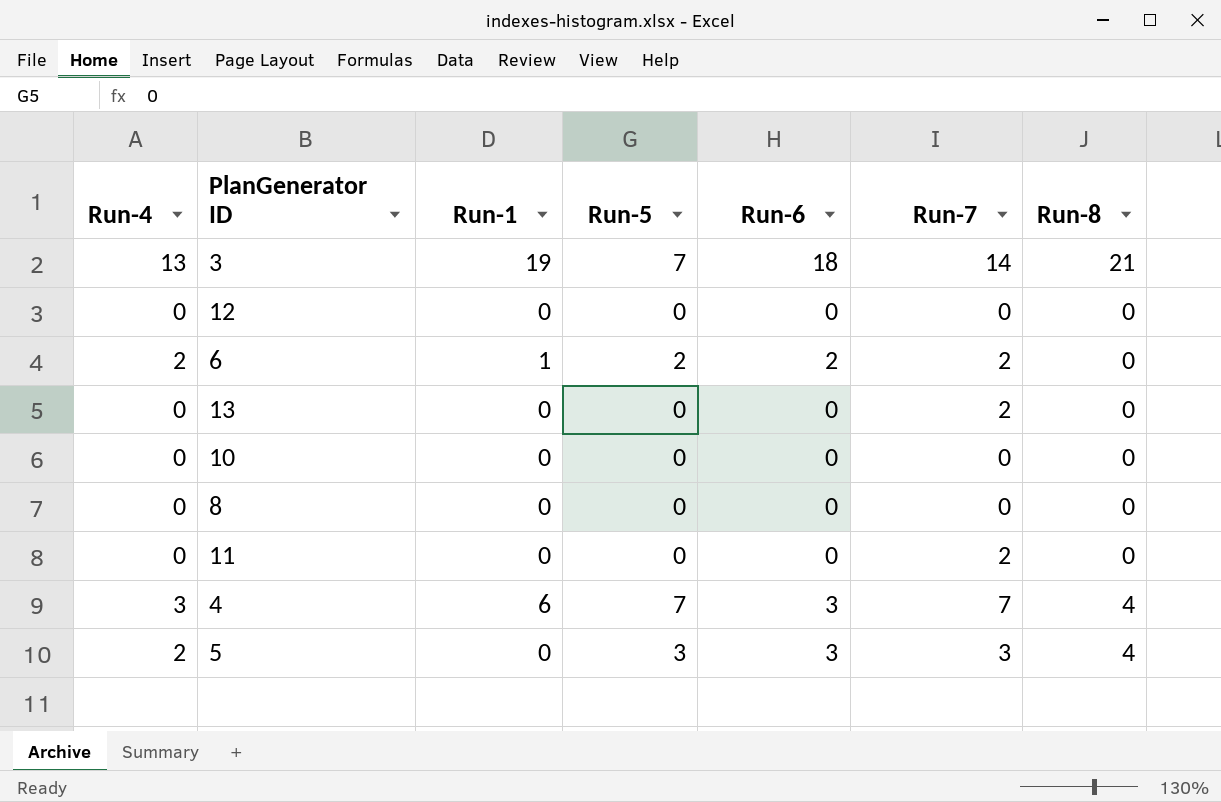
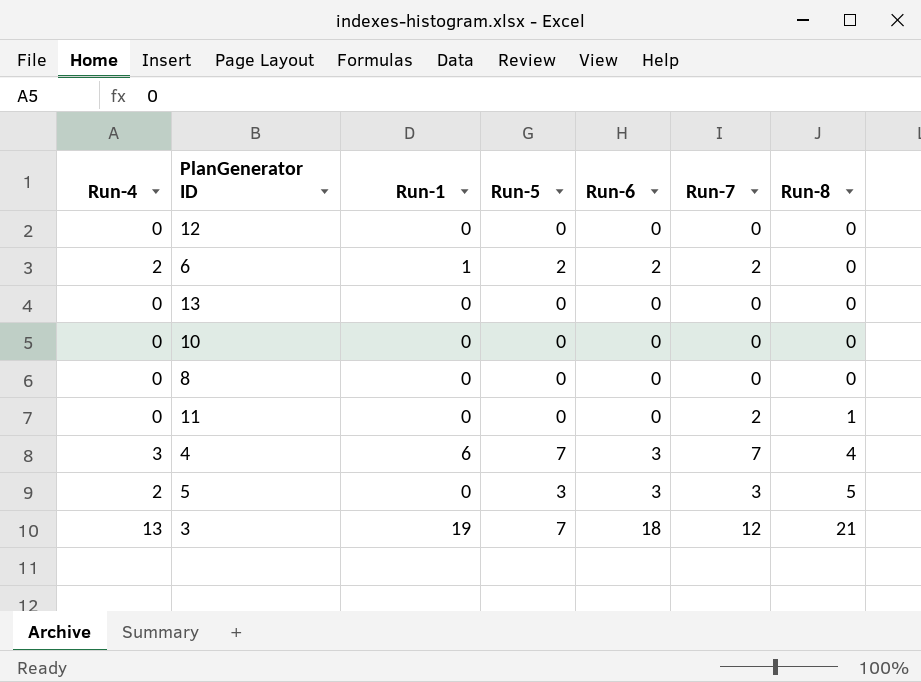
row order: none -> Run-8 ascending
13 | Run-7: 2 -> 0
11 | Run-8: 0 -> 1
5 | Run-8: 4 -> 5
3 | Run-7: 14 -> 12

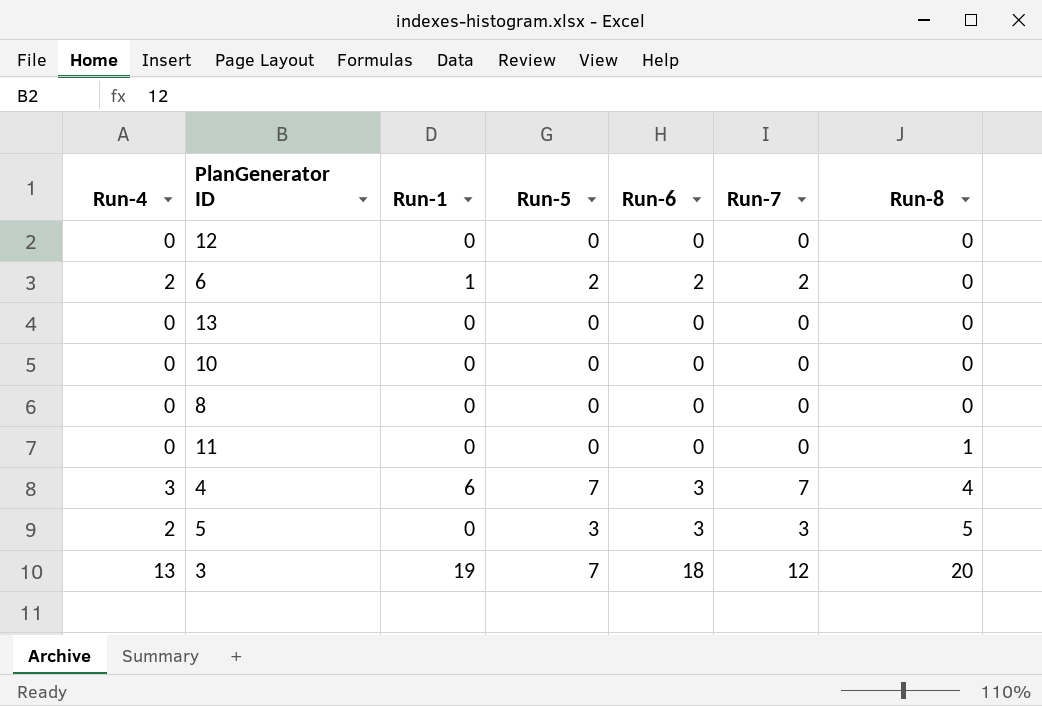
11 | Run-7: 2 -> 0
3 | Run-8: 21 -> 20

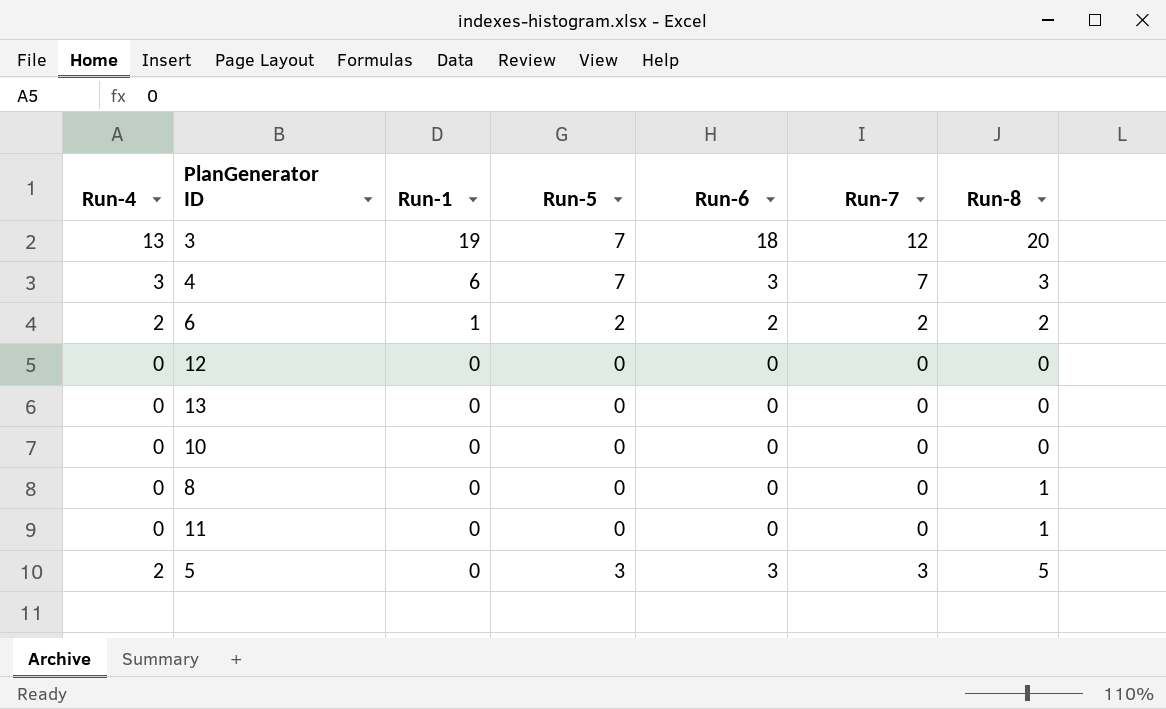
row order: Run-8 ascending -> Run-1 descending
4 | Run-8: 4 -> 3
6 | Run-8: 0 -> 2
8 | Run-8: 0 -> 1

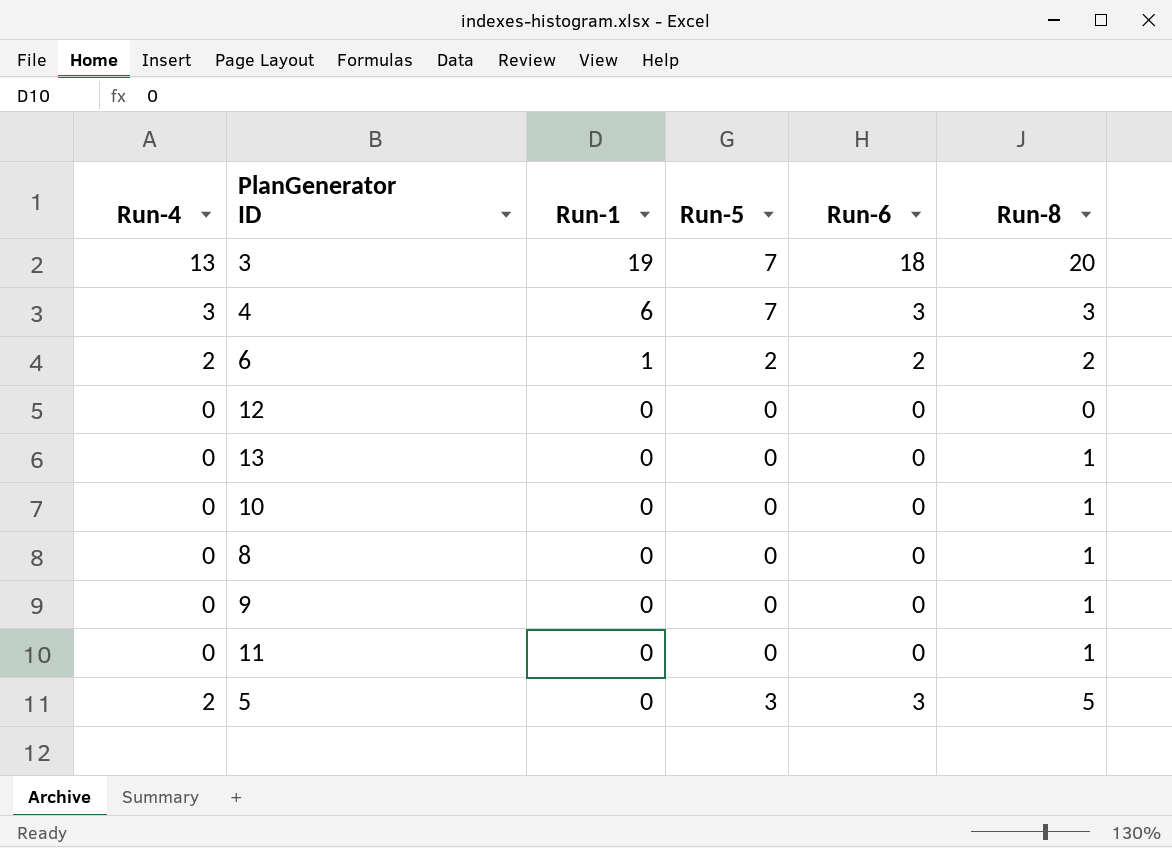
column Run-7 | position: 6 -> none
13 | Run-8: 0 -> 1
10 | Run-8: 0 -> 1
row 9: none -> 0 | 0 | 0 | 0 | 1

